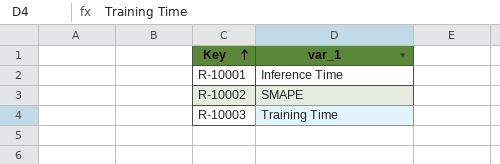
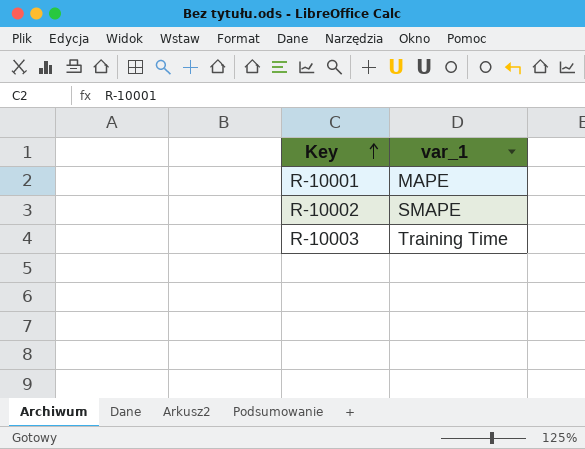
R-10001 | var_1: Inference Time -> MAPE

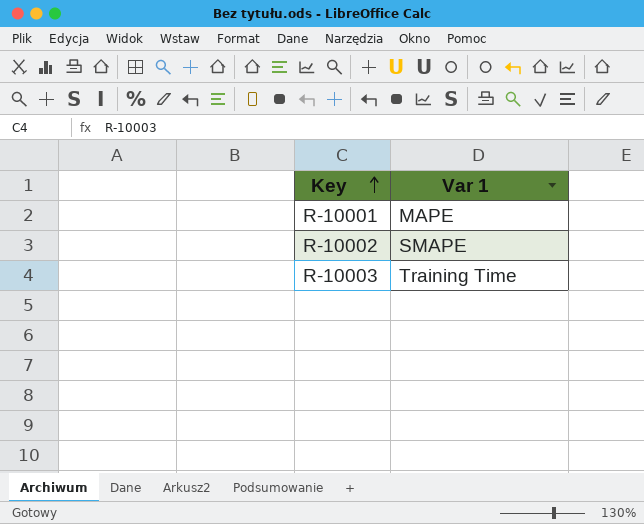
column name: var_1 -> Var 1

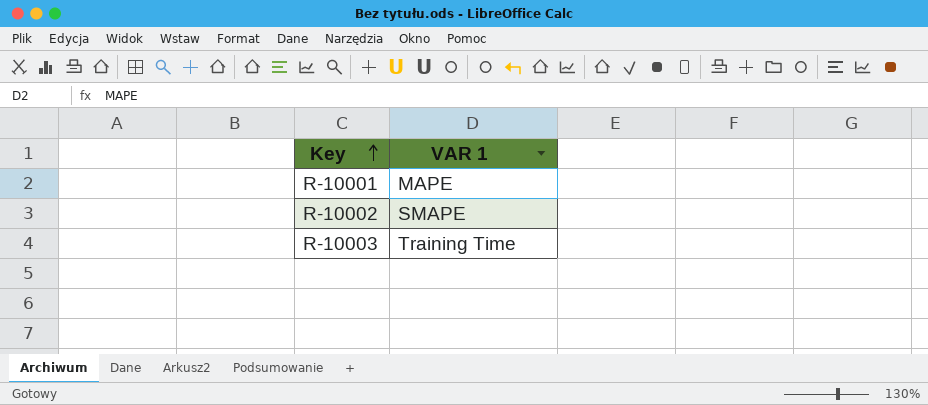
column name: Var 1 -> VAR 1

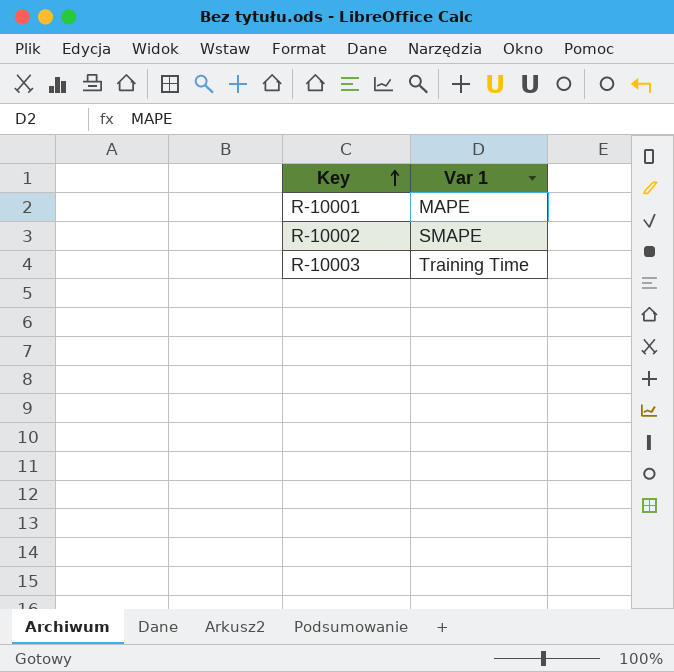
column name: VAR 1 -> Var 1

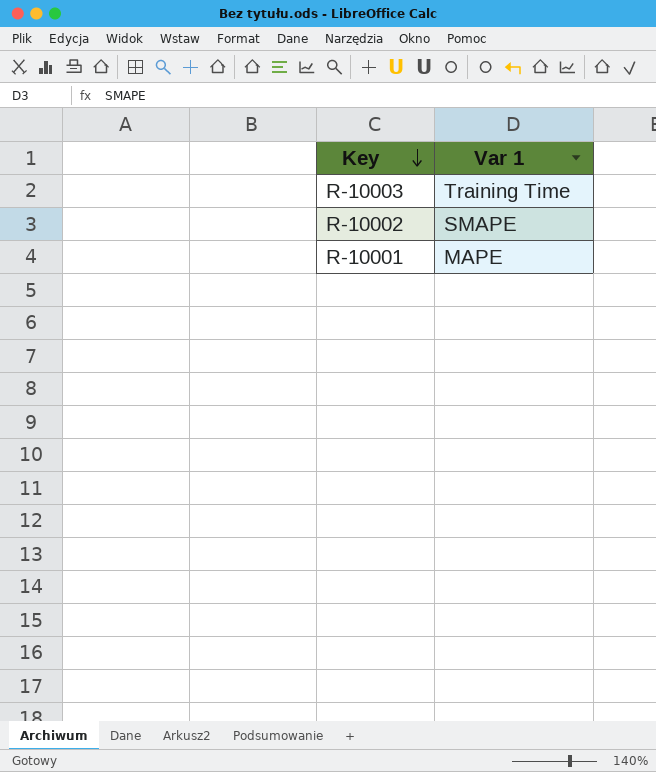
row order: Key ascending -> Key descending

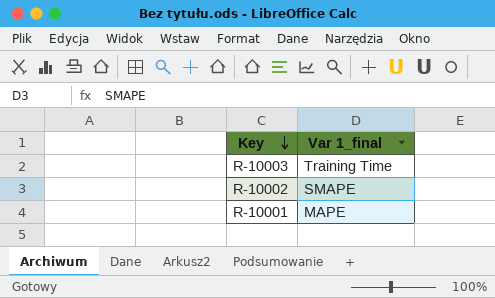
column name: Var 1 -> Var 1_final

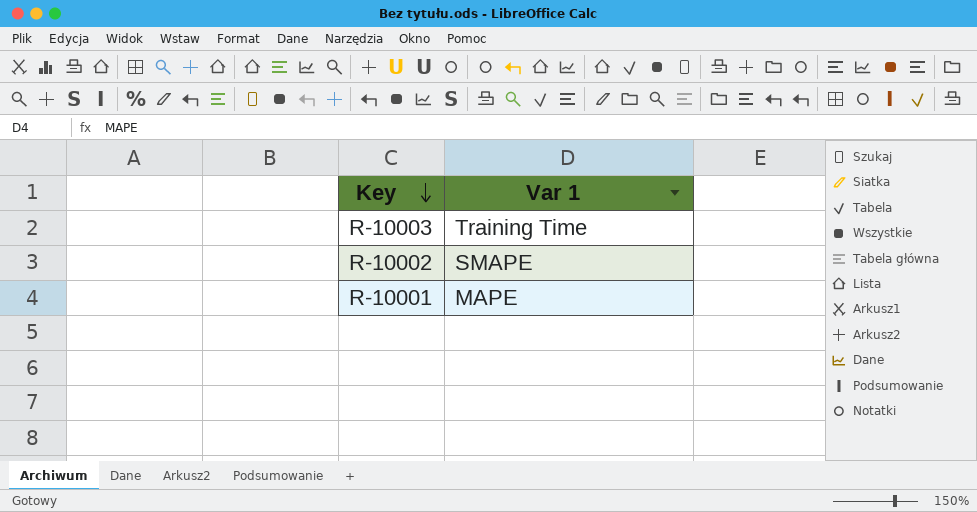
column name: Var 1_final -> Var 1

